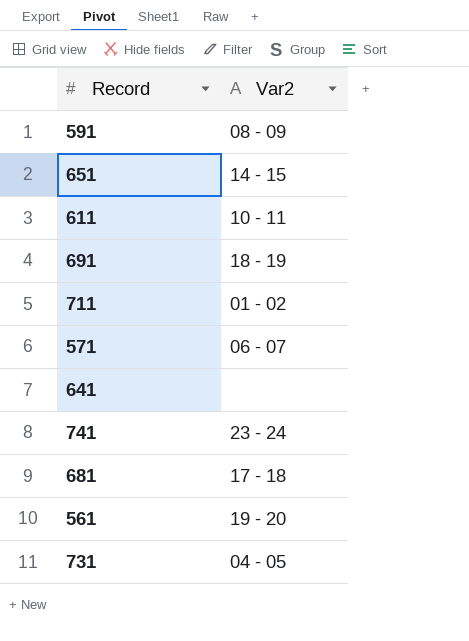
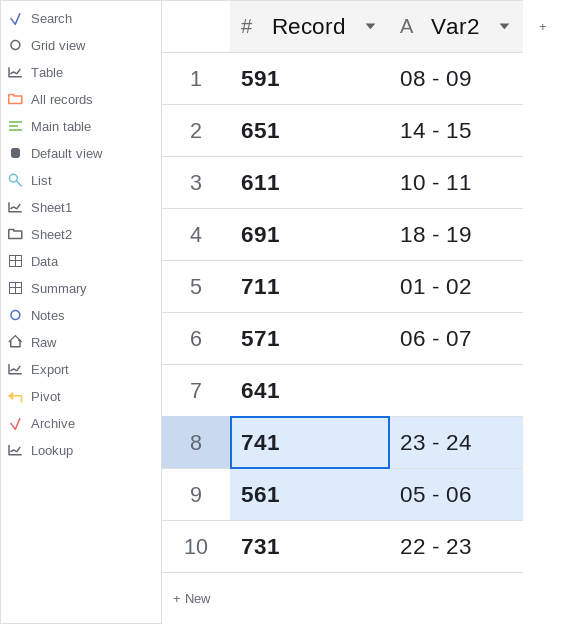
row 681: 17 - 18 -> none
561 | Var2: 19 - 20 -> 05 - 06
731 | Var2: 04 - 05 -> 22 - 23

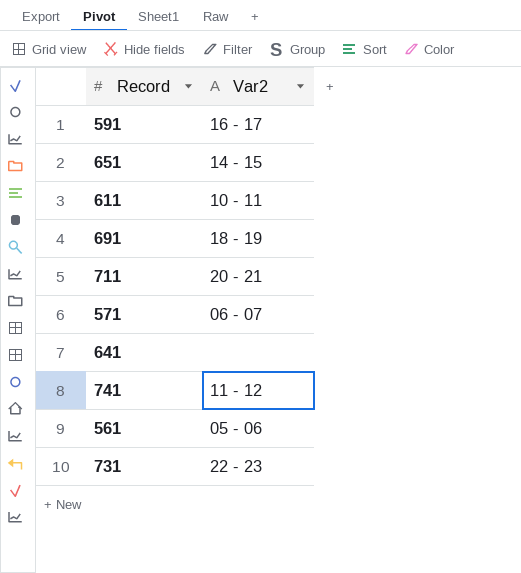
591 | Var2: 08 - 09 -> 16 - 17
711 | Var2: 01 - 02 -> 20 - 21
741 | Var2: 23 - 24 -> 11 - 12

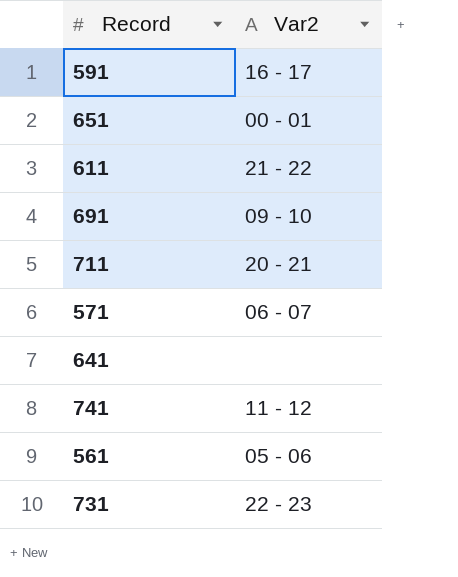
651 | Var2: 14 - 15 -> 00 - 01
611 | Var2: 10 - 11 -> 21 - 22
691 | Var2: 18 - 19 -> 09 - 10

